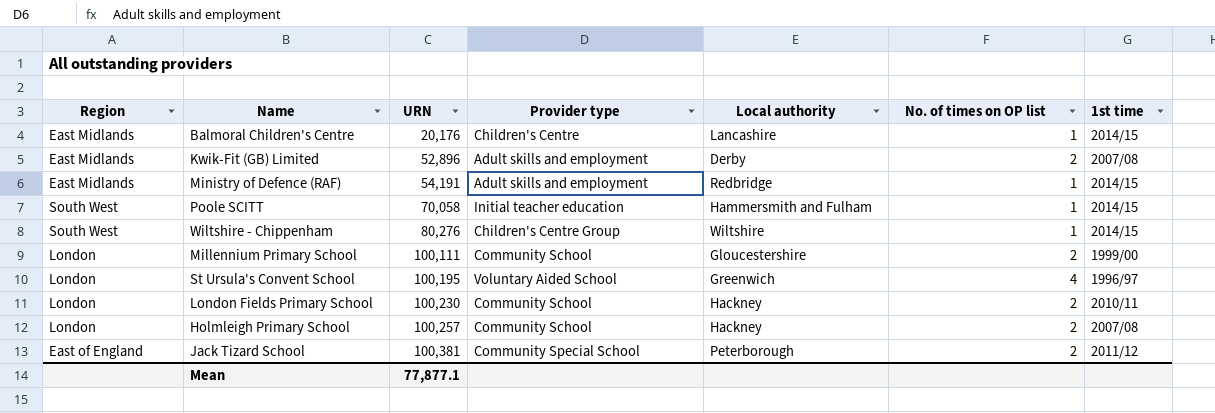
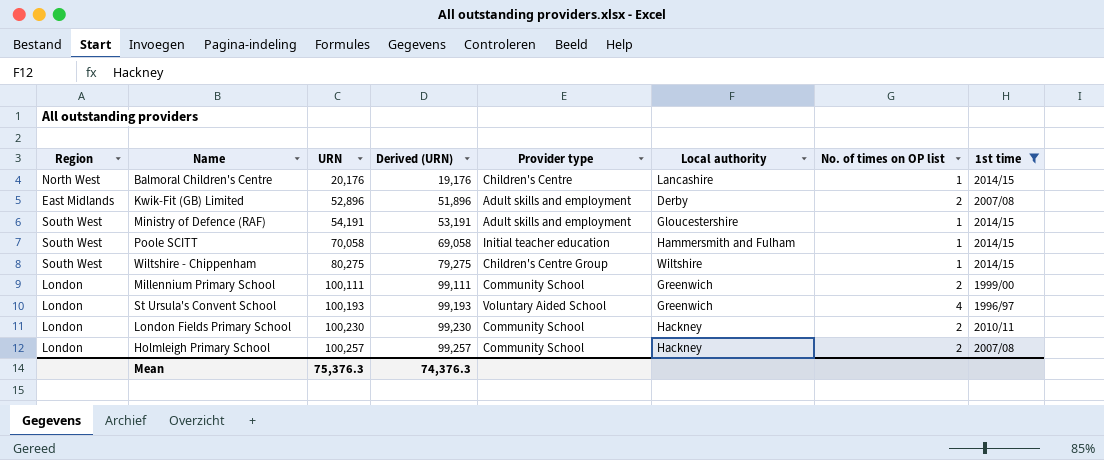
filter: none -> 1st time != 2011/12
column Derived (URN) | formula: none -> [URN] - 1000
Balmoral Children's Centre | Region: East Midlands -> North West
Ministry of Defence (RAF) | Region: East Midlands -> South West
Ministry of Defence (RAF) | Local authority: Redbridge -> Gloucestershire
Wiltshire - Chippenham | URN: 80,276 -> 80,275
Millennium Primary School | Local authority: Gloucestershire -> Greenwich
St Ursula's Convent School | URN: 100,195 -> 100,193
Mean | URN: 77,877.1 -> 75,376.3

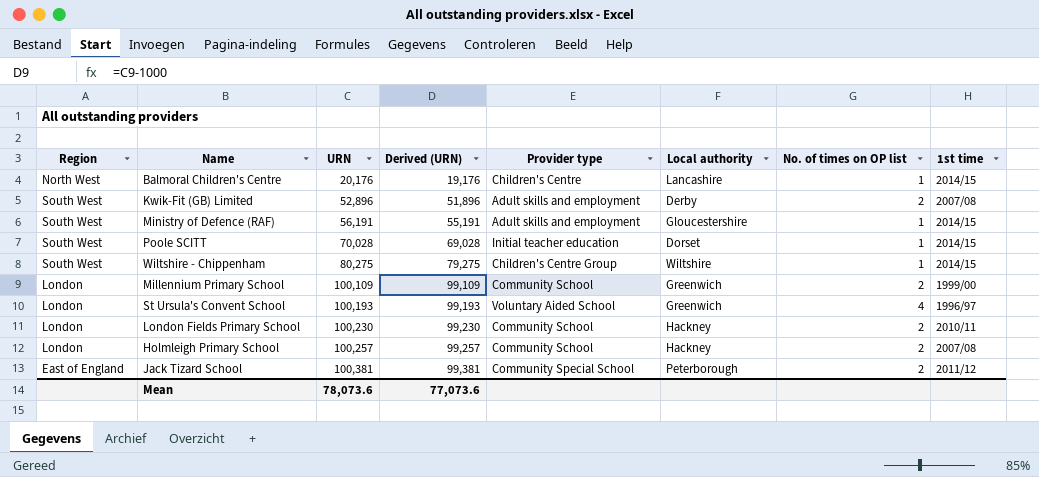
filter: 1st time != 2011/12 -> none
Kwik-Fit (GB) Limited | Region: East Midlands -> South West
Ministry of Defence (RAF) | URN: 54,191 -> 56,191
Ministry of Defence (RAF) | Derived (URN): 53,191 -> 55,191
Poole SCITT | URN: 70,058 -> 70,028
Poole SCITT | Derived (URN): 69,058 -> 69,028
Poole SCITT | Local authority: Hammersmith and Fulham -> Dorset
Millennium Primary School | URN: 100,111 -> 100,109
Millennium Primary School | Derived (URN): 99,111 -> 99,109
Mean | URN: 75,376.3 -> 78,073.6
Mean | Derived (URN): 74,376.3 -> 77,073.6

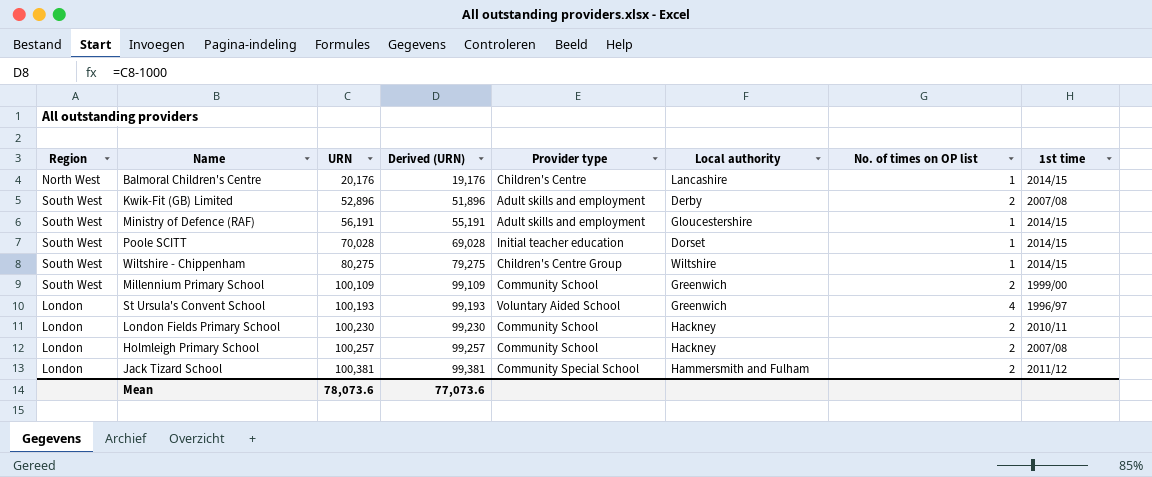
Millennium Primary School | Region: London -> South West
Jack Tizard School | Region: East of England -> London
Jack Tizard School | Local authority: Peterborough -> Hammersmith and Fulham

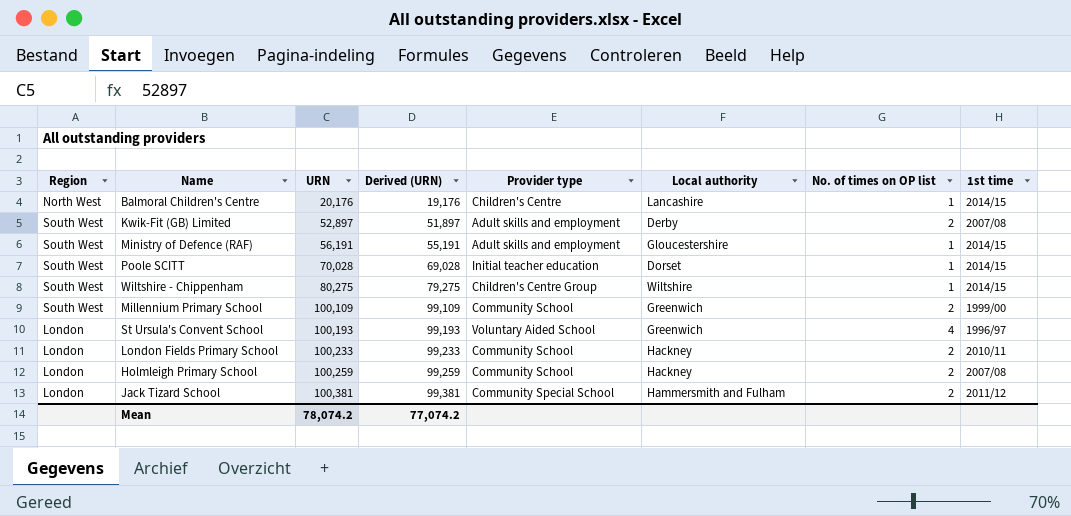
Kwik-Fit (GB) Limited | URN: 52,896 -> 52,897
Kwik-Fit (GB) Limited | Derived (URN): 51,896 -> 51,897
London Fields Primary School | URN: 100,230 -> 100,233
London Fields Primary School | Derived (URN): 99,230 -> 99,233
Holmleigh Primary School | URN: 100,257 -> 100,259
Holmleigh Primary School | Derived (URN): 99,257 -> 99,259
Mean | URN: 78,073.6 -> 78,074.2
Mean | Derived (URN): 77,073.6 -> 77,074.2

